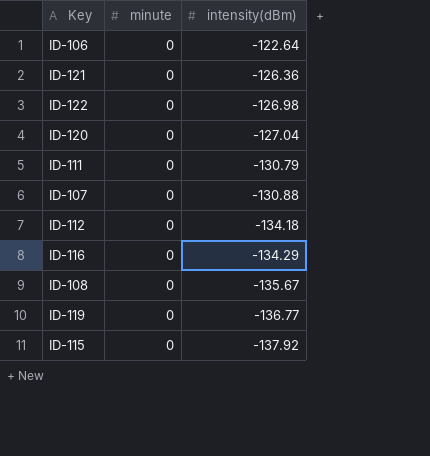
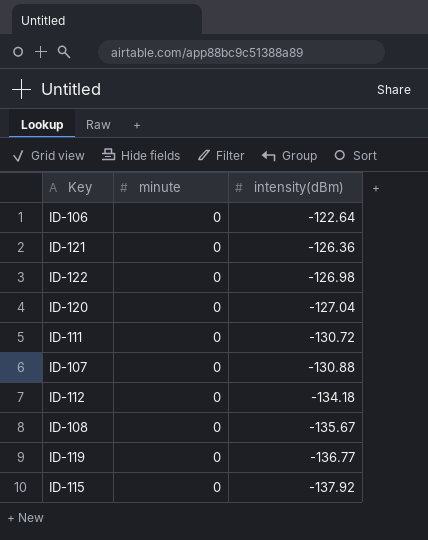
row ID-116: 0 | -134.29 -> none
ID-111 | intensity(dBm): -130.79 -> -130.72

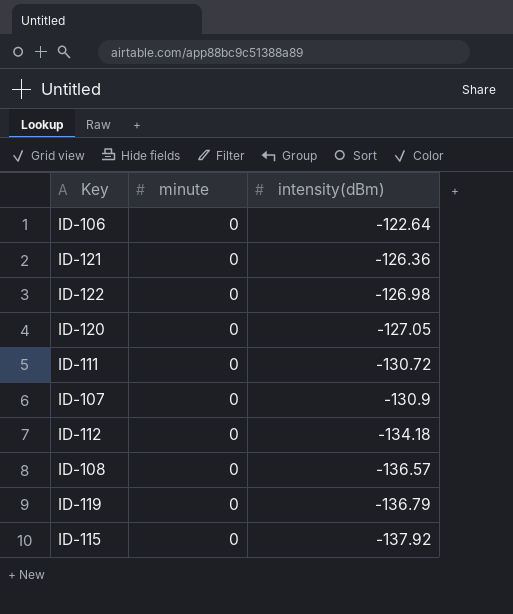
ID-120 | intensity(dBm): -127.04 -> -127.05
ID-107 | intensity(dBm): -130.88 -> -130.9
ID-108 | intensity(dBm): -135.67 -> -136.57
ID-119 | intensity(dBm): -136.77 -> -136.79

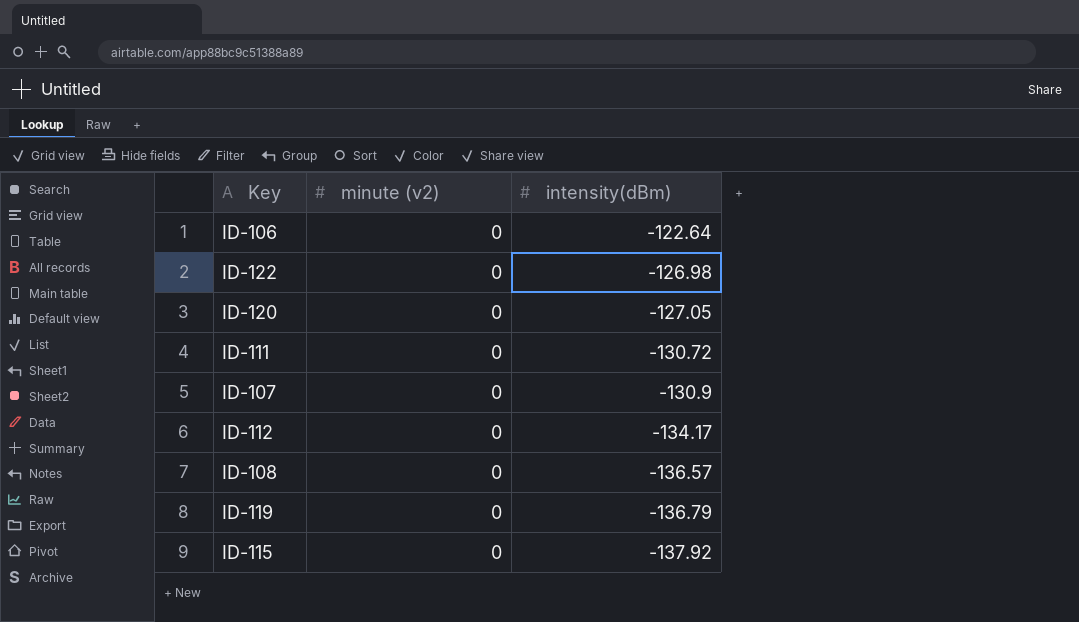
column name: minute -> minute (v2)
row ID-121: 0 | -126.36 -> none
ID-112 | intensity(dBm): -134.18 -> -134.17

